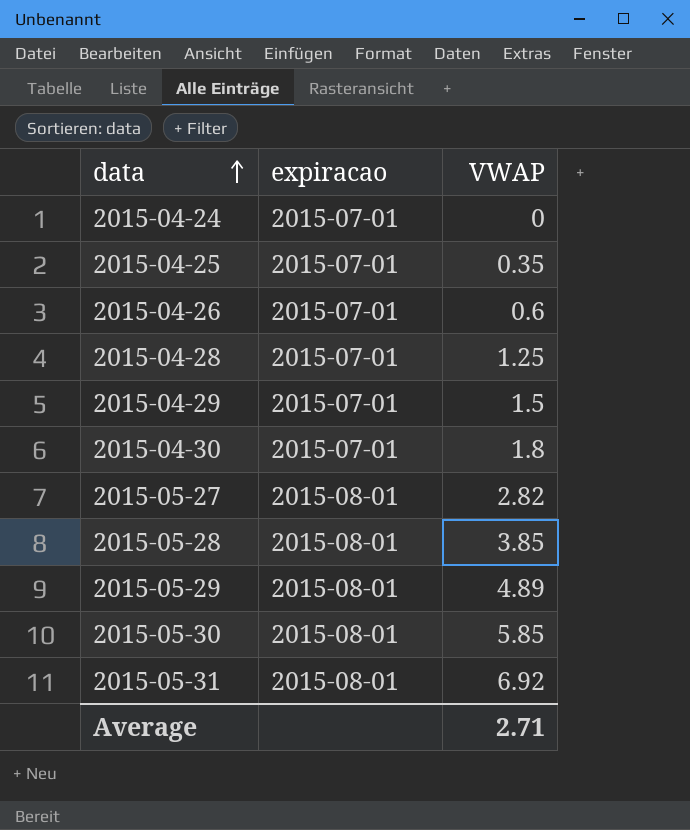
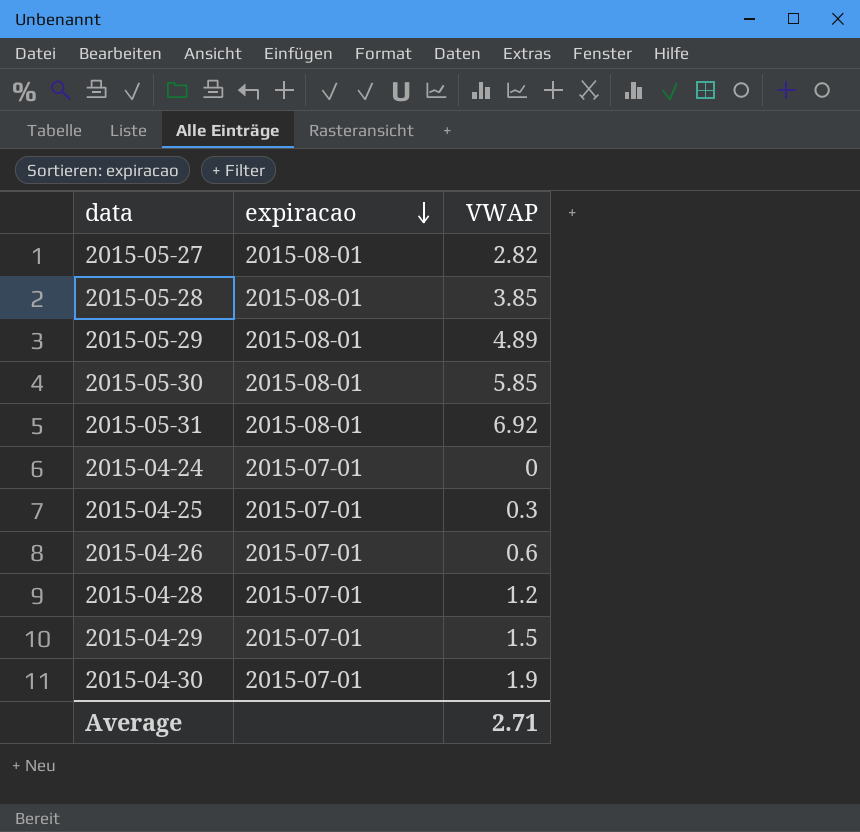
row order: data ascending -> expiracao descending
2015-04-25 | VWAP: 0.35 -> 0.3
2015-04-28 | VWAP: 1.25 -> 1.2
2015-04-30 | VWAP: 1.8 -> 1.9

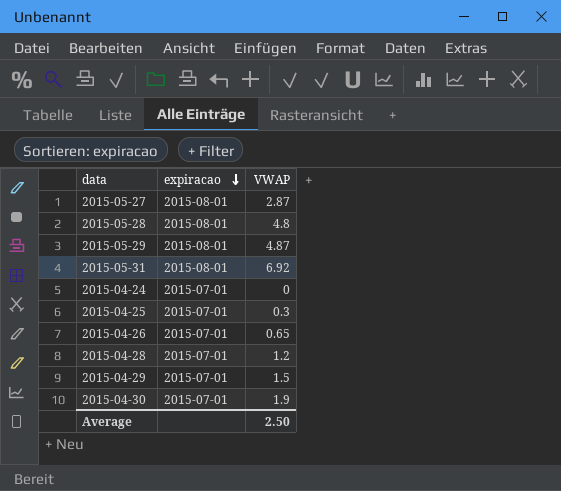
row 2015-05-30: 2015-08-01 | 5.85 -> none
2015-05-27 | VWAP: 2.82 -> 2.87
2015-05-28 | VWAP: 3.85 -> 4.8
2015-05-29 | VWAP: 4.89 -> 4.87
2015-04-26 | VWAP: 0.6 -> 0.65
Average | VWAP: 2.71 -> 2.50

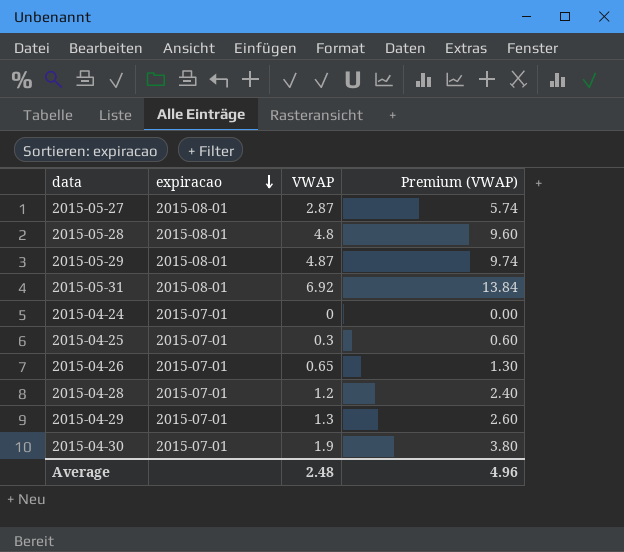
column Premium (VWAP) | formula: none -> [VWAP] * 2
2015-04-29 | VWAP: 1.5 -> 1.3
Average | VWAP: 2.50 -> 2.48

